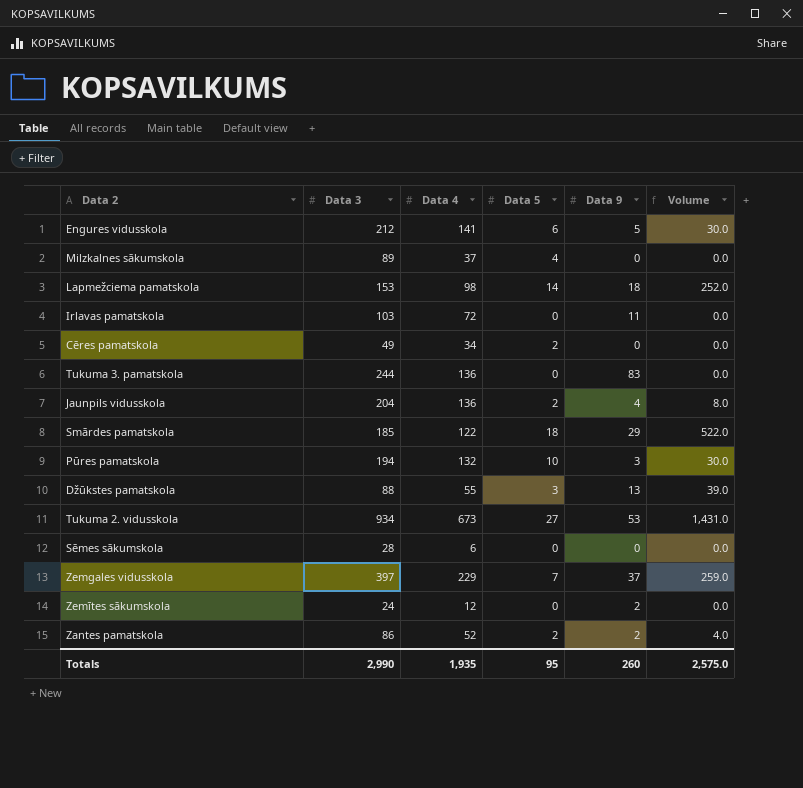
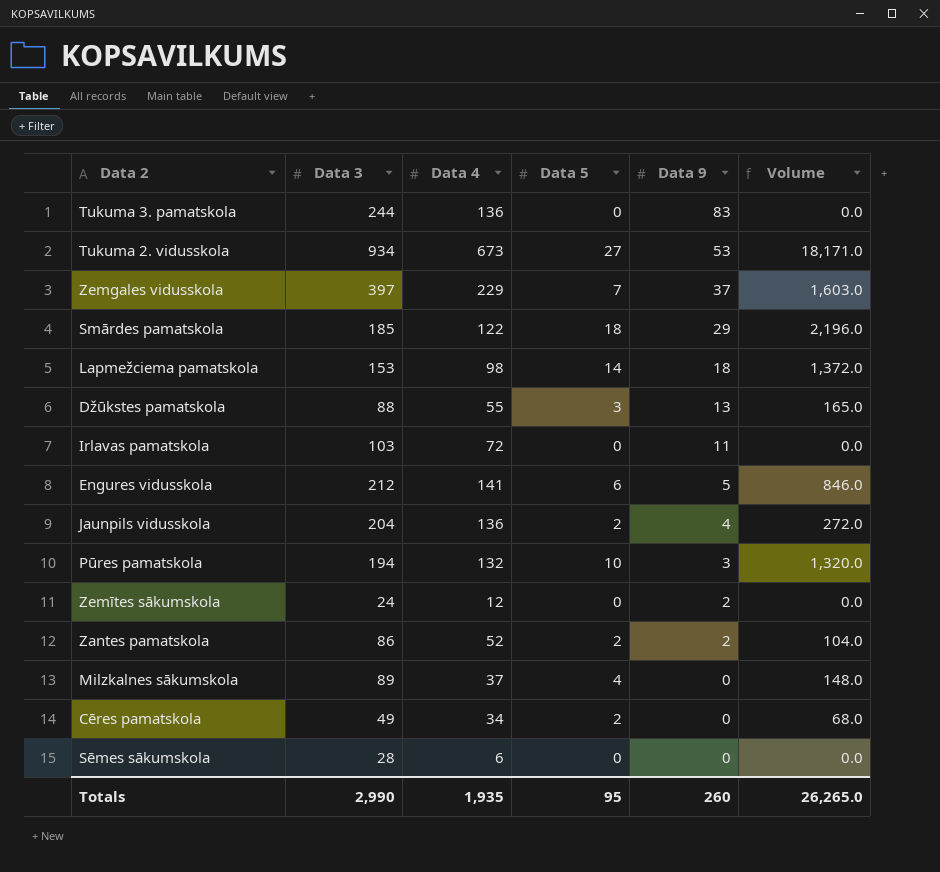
row order: none -> Data 9 descending
column Volume | formula: [Data 5] * [Data 9] -> [Data 4] * [Data 5]
Totals | Volume: 2,575.0 -> 26,265.0

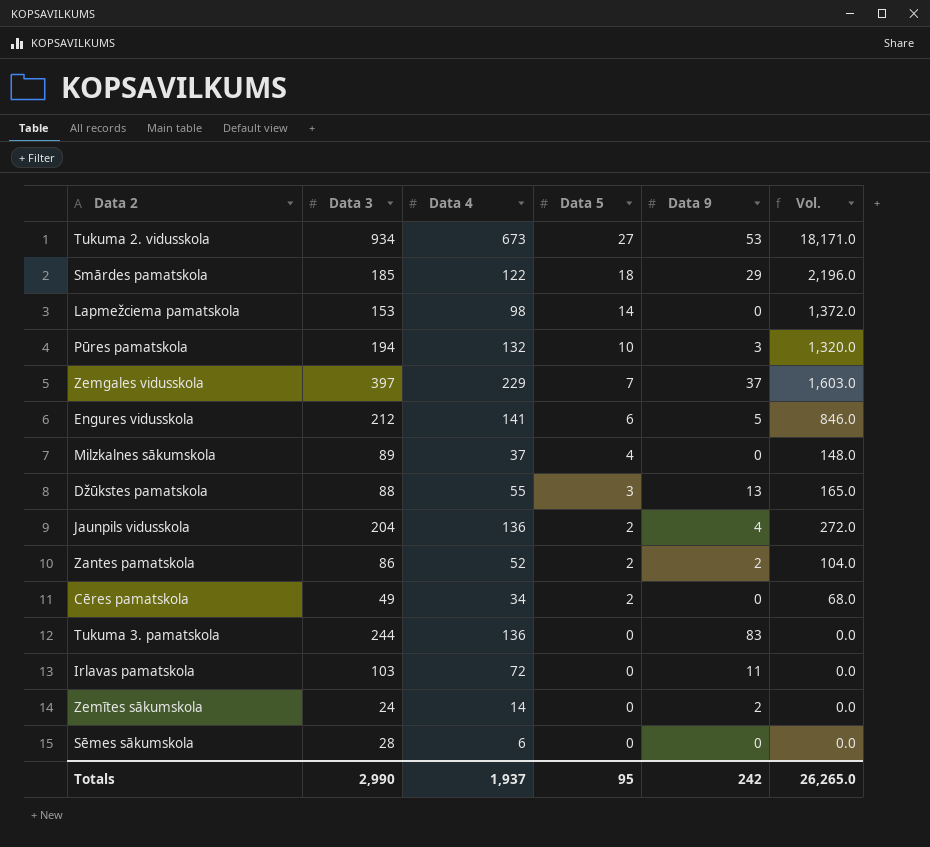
row order: Data 9 descending -> Data 5 descending
column name: Volume -> Vol.
Lapmežciema pamatskola | Data 9: 18 -> 0
Zemītes sākumskola | Data 4: 12 -> 14
Totals | Data 4: 1,935 -> 1,937
Totals | Data 9: 260 -> 242

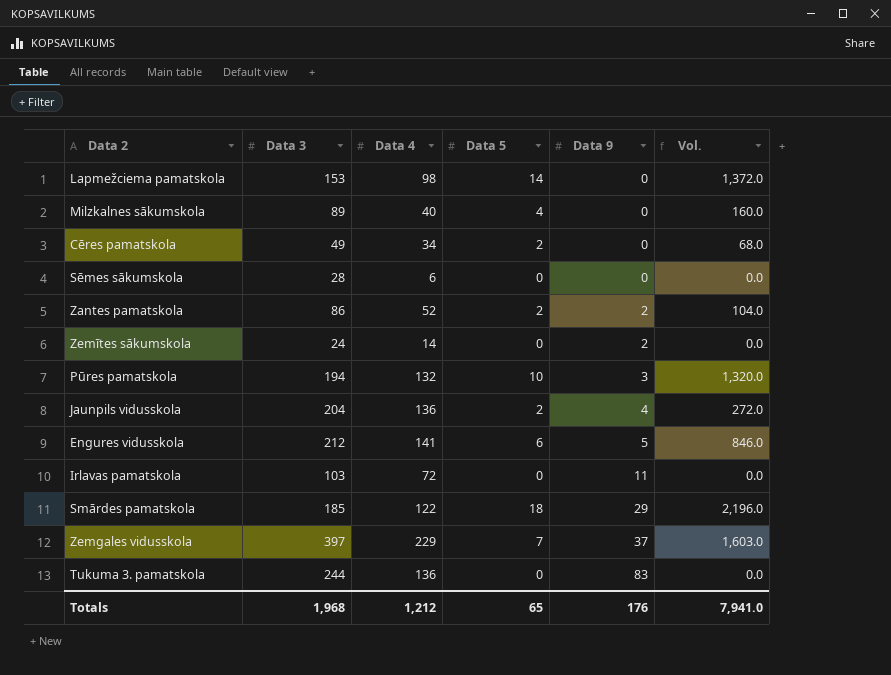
row order: Data 5 descending -> Data 9 ascending
row Tukuma 2. vidusskola: 934 | 673 | 27 | 53 | 18,171.0 -> none
row Džūkstes pamatskola: 88 | 55 | 3 | 13 | 165.0 -> none
Milzkalnes sākumskola | Data 4: 37 -> 40
Milzkalnes sākumskola | Vol.: 148.0 -> 160.0
Totals | Data 3: 2,990 -> 1,968
Totals | Data 4: 1,937 -> 1,212
Totals | Data 5: 95 -> 65
Totals | Data 9: 242 -> 176
Totals | Vol.: 26,265.0 -> 7,941.0

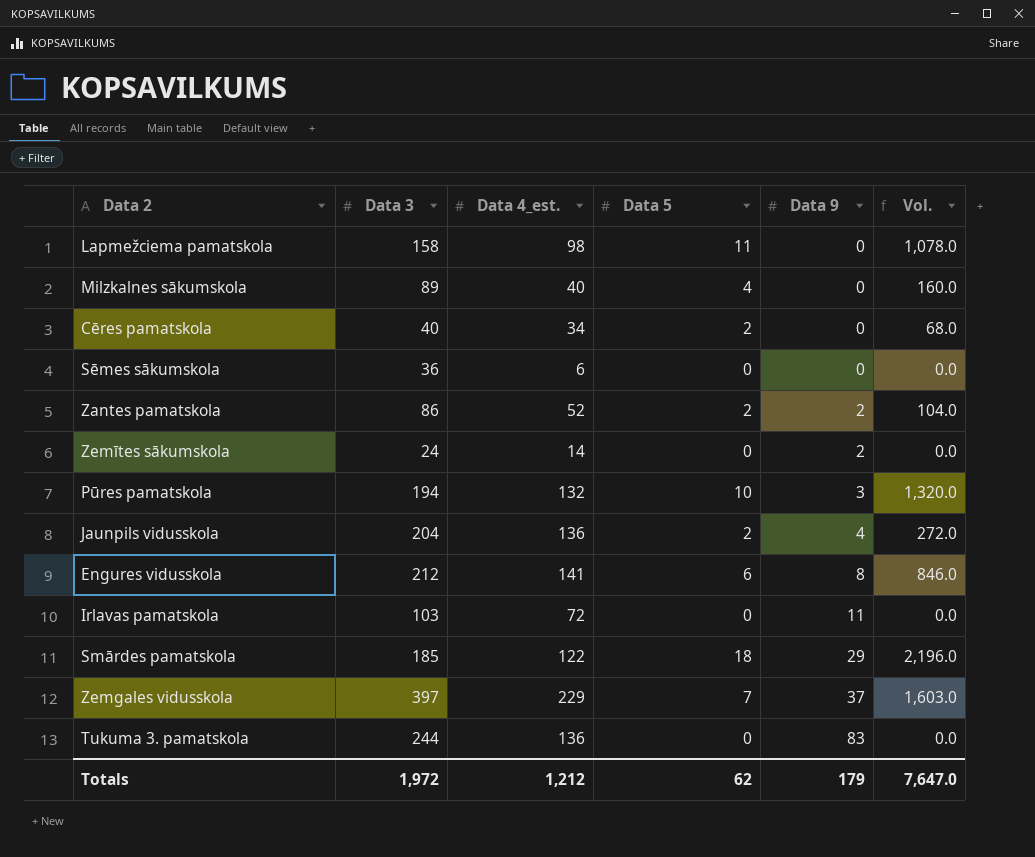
column name: Data 4 -> Data 4_est.
Lapmežciema pamatskola | Data 3: 153 -> 158
Lapmežciema pamatskola | Data 5: 14 -> 11
Lapmežciema pamatskola | Vol.: 1,372.0 -> 1,078.0
Cēres pamatskola | Data 3: 49 -> 40
Sēmes sākumskola | Data 3: 28 -> 36
Engures vidusskola | Data 9: 5 -> 8
Totals | Data 3: 1,968 -> 1,972
Totals | Data 5: 65 -> 62
Totals | Data 9: 176 -> 179
Totals | Vol.: 7,941.0 -> 7,647.0

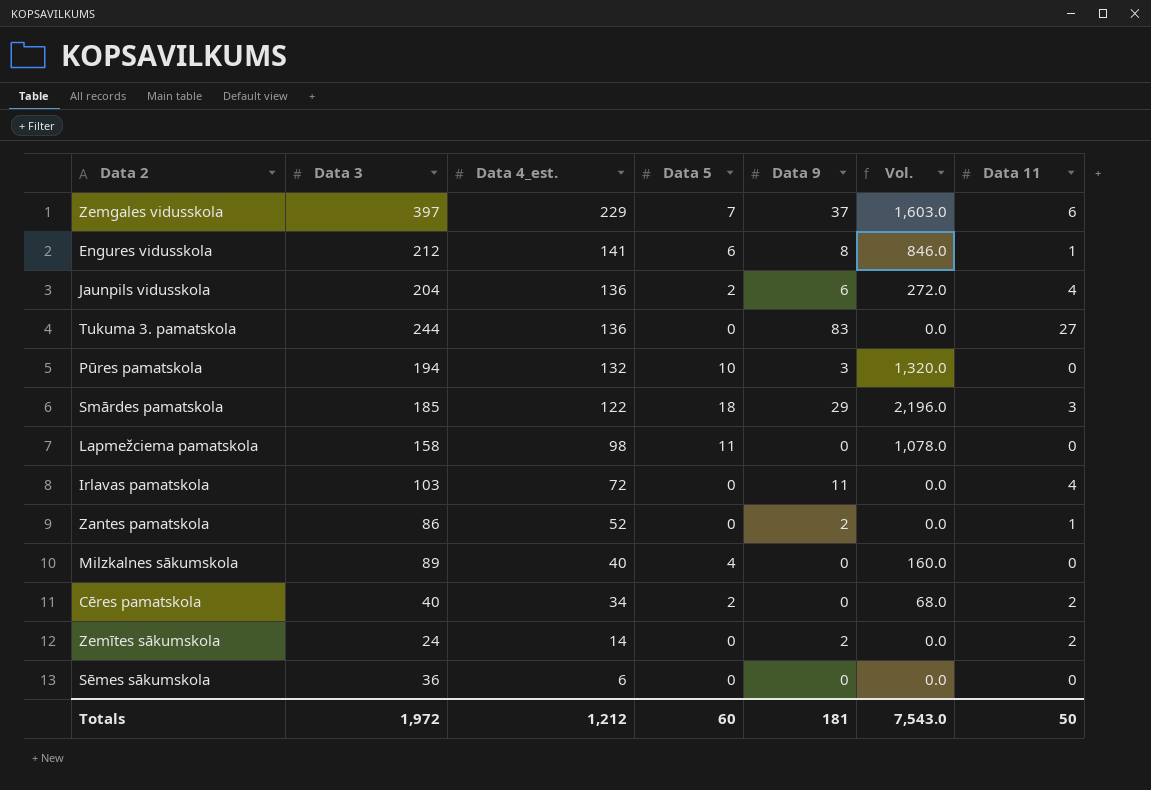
row order: Data 9 ascending -> Data 4_est. descending
column Data 11 | position: none -> 7
Jaunpils vidusskola | Data 9: 4 -> 6
Zantes pamatskola | Data 5: 2 -> 0
Zantes pamatskola | Vol.: 104.0 -> 0.0
Totals | Data 5: 62 -> 60
Totals | Data 9: 179 -> 181
Totals | Vol.: 7,647.0 -> 7,543.0

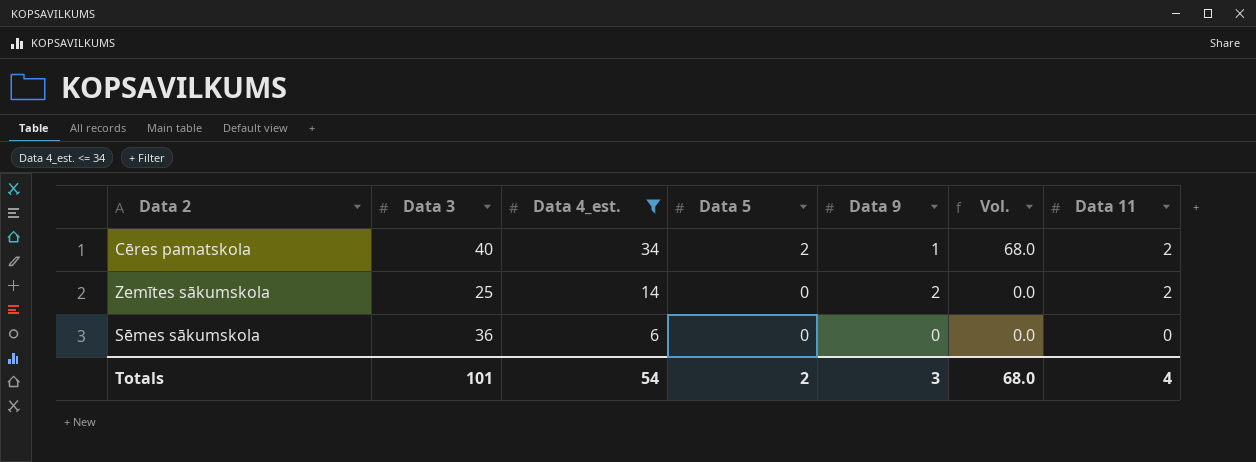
filter: none -> Data 4_est. <= 34
Cēres pamatskola | Data 9: 0 -> 1
Zemītes sākumskola | Data 3: 24 -> 25
Totals | Data 3: 1,972 -> 101
Totals | Data 4_est.: 1,212 -> 54
Totals | Data 5: 60 -> 2
Totals | Data 9: 181 -> 3
Totals | Vol.: 7,543.0 -> 68.0
Totals | Data 11: 50 -> 4

